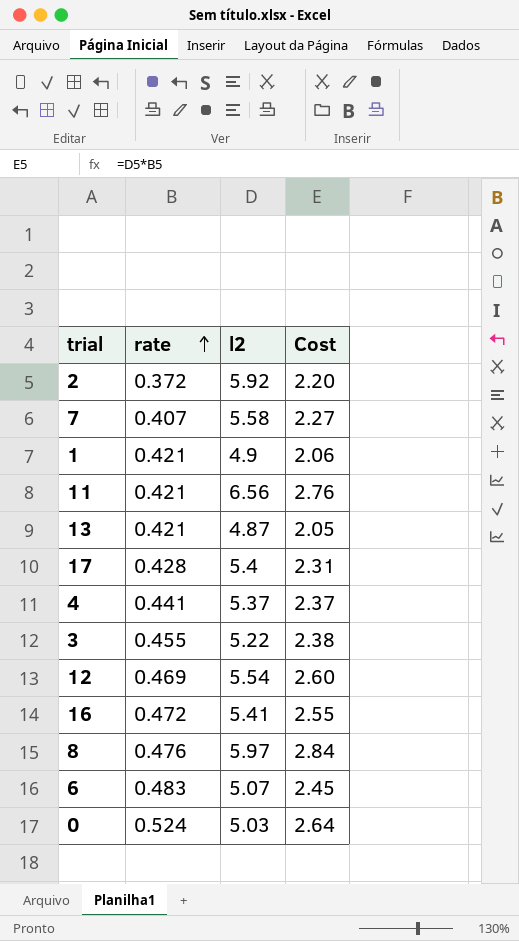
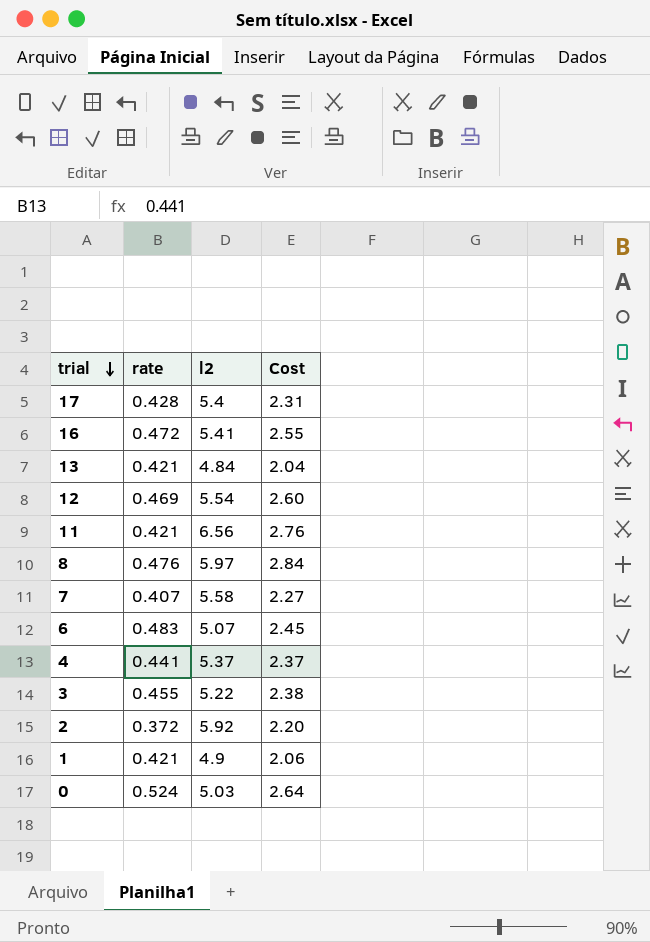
row order: rate ascending -> trial descending
13 | l2: 4.87 -> 4.84
13 | Cost: 2.05 -> 2.04

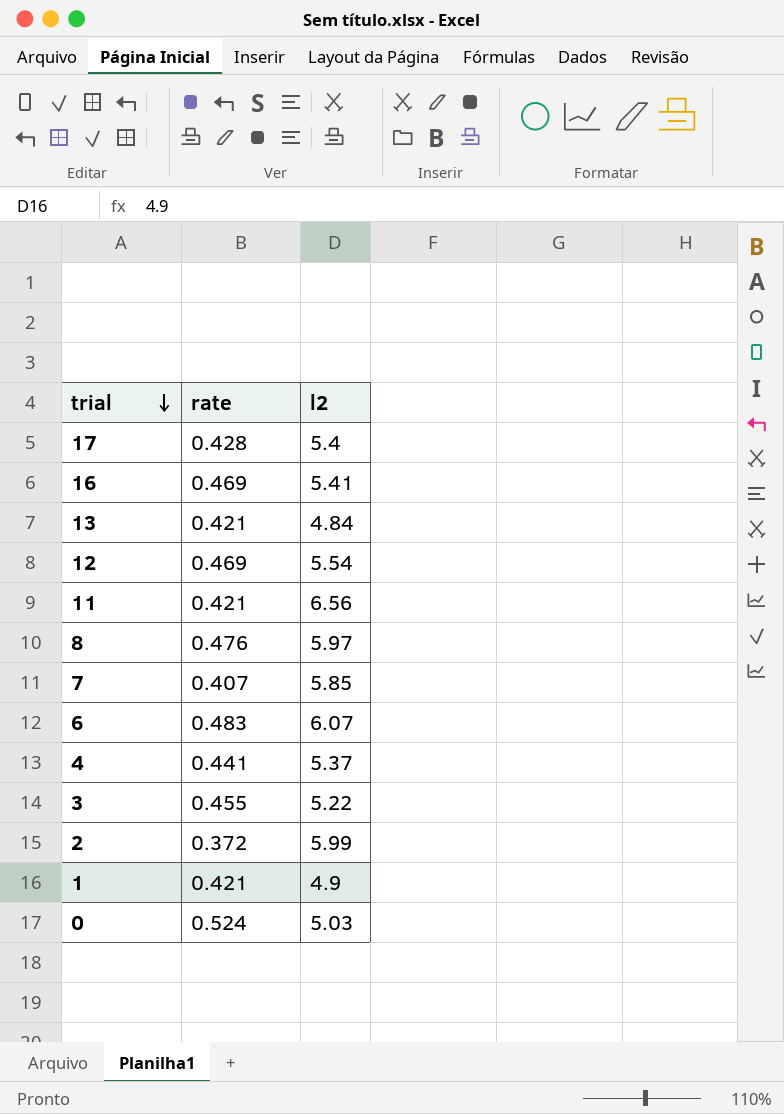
column Cost | formula: [rate] * [l2] -> none
16 | rate: 0.472 -> 0.469
7 | l2: 5.58 -> 5.85
6 | l2: 5.07 -> 6.07
2 | l2: 5.92 -> 5.99

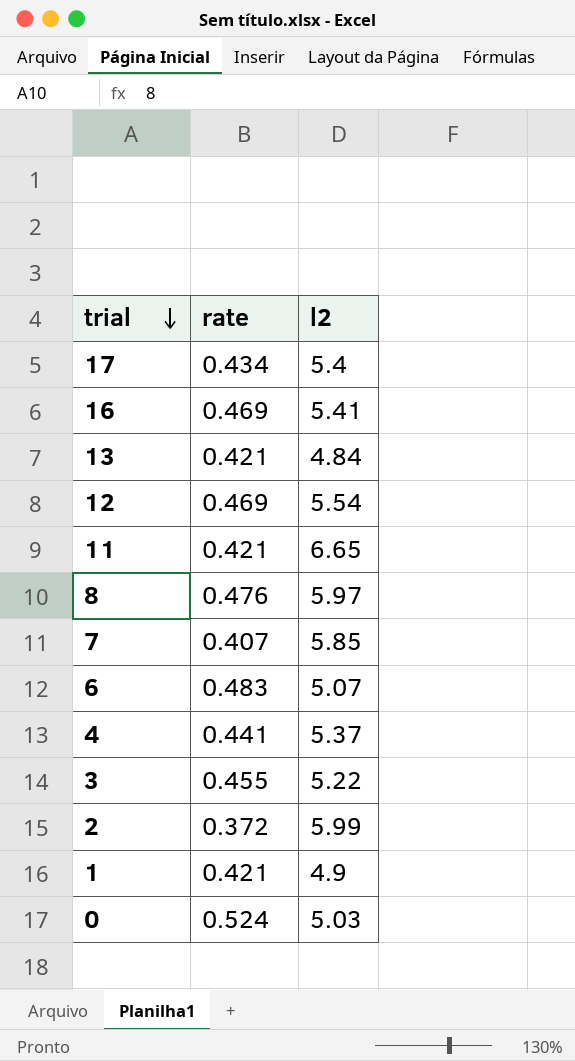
17 | rate: 0.428 -> 0.434
11 | l2: 6.56 -> 6.65
6 | l2: 6.07 -> 5.07

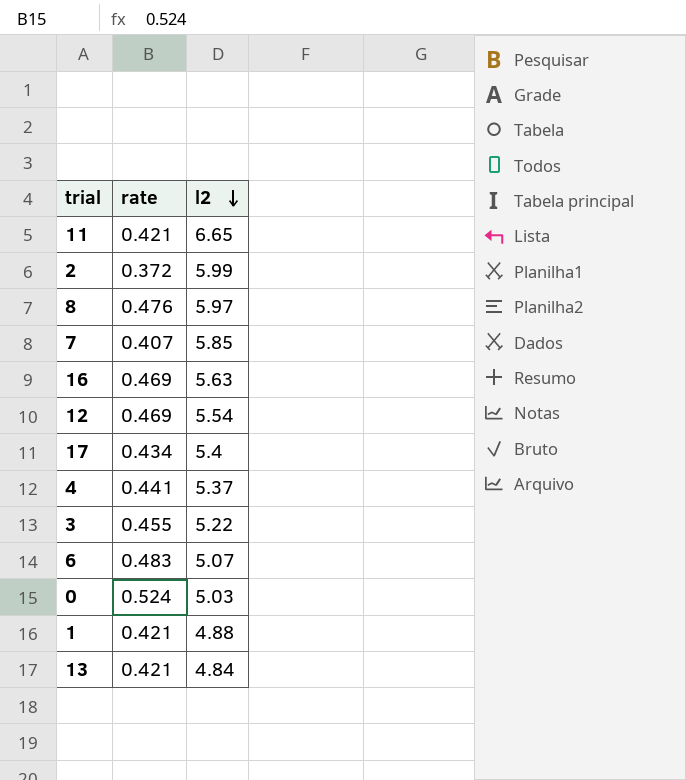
row order: trial descending -> l2 descending
16 | l2: 5.41 -> 5.63
1 | l2: 4.9 -> 4.88

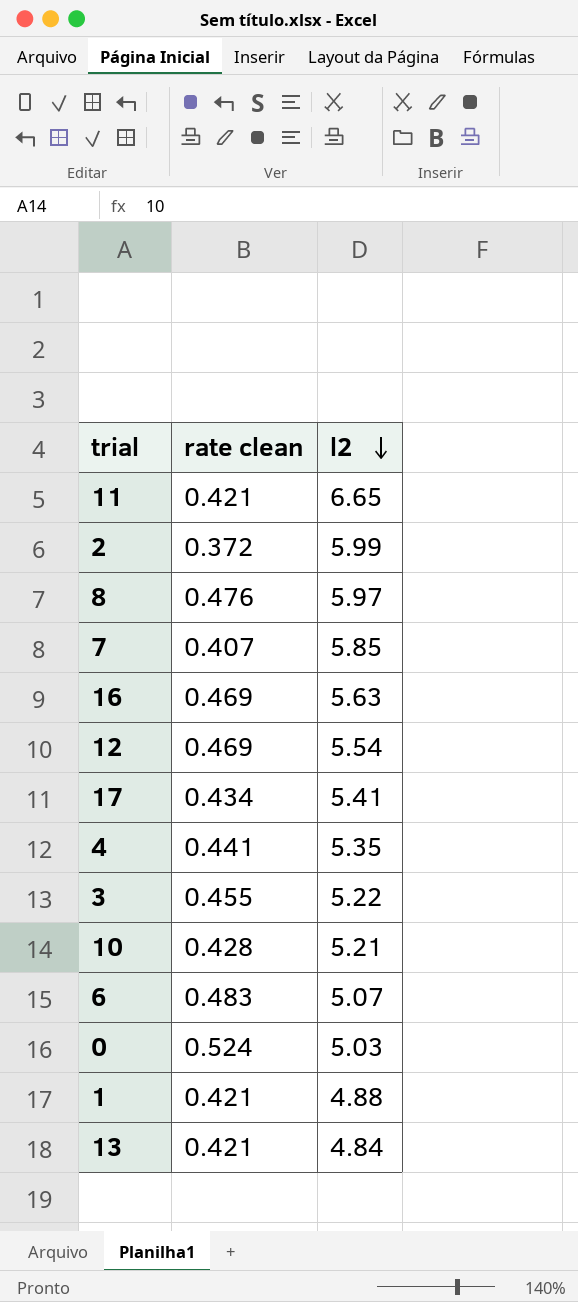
column name: rate -> rate clean
17 | l2: 5.4 -> 5.41
4 | l2: 5.37 -> 5.35
row 10: none -> 0.428 | 5.21

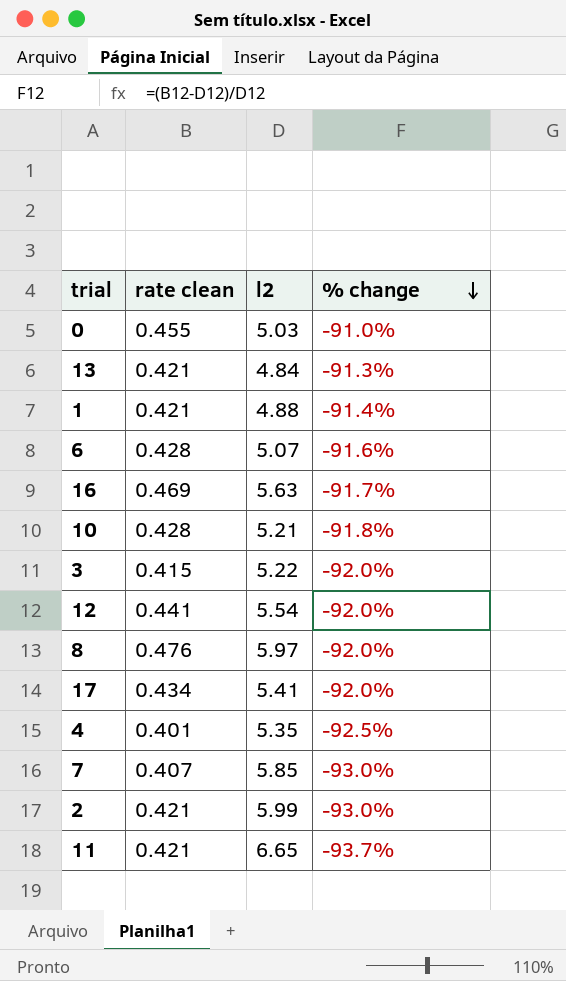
row order: l2 descending -> % change descending
column % change | formula: none -> ([rate clean] - [l2]) / [l2]
0 | rate clean: 0.524 -> 0.455
6 | rate clean: 0.483 -> 0.428
3 | rate clean: 0.455 -> 0.415
12 | rate clean: 0.469 -> 0.441
4 | rate clean: 0.441 -> 0.401
2 | rate clean: 0.372 -> 0.421

